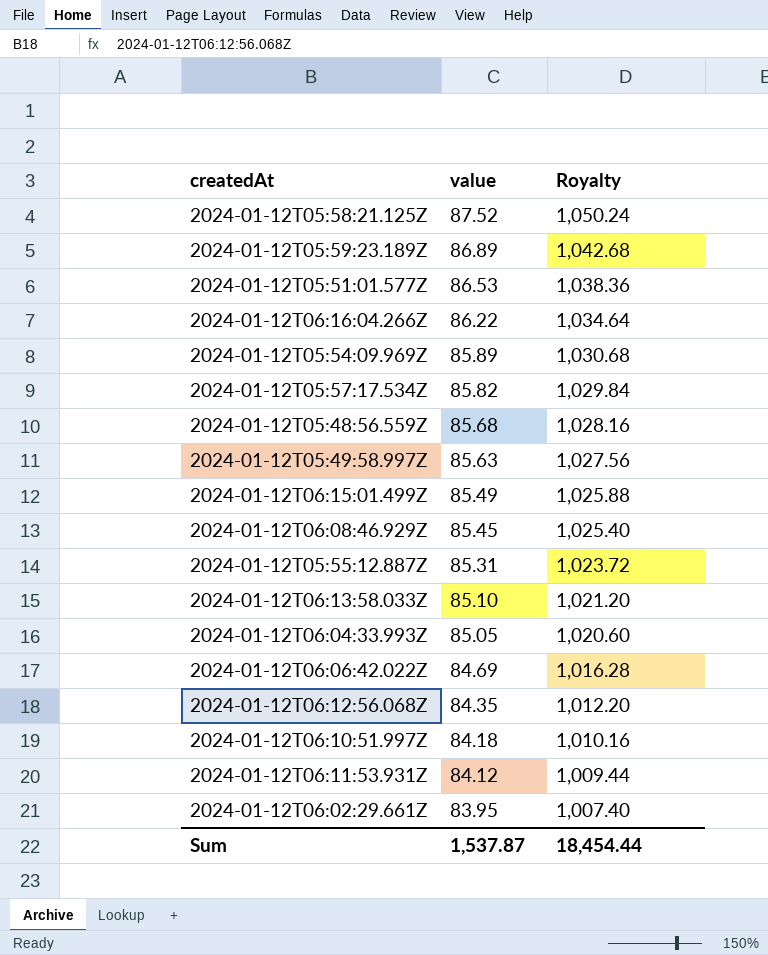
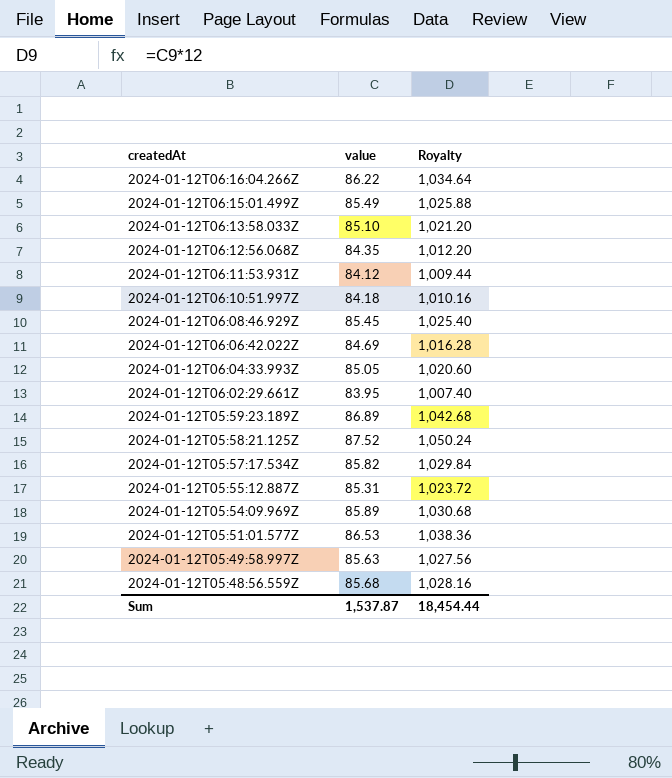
row order: value descending -> createdAt descending

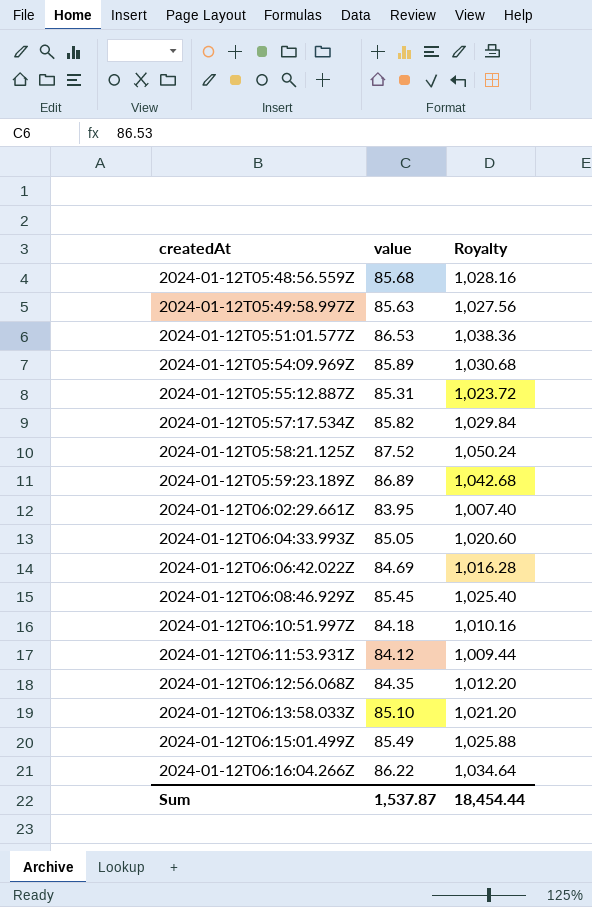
row order: createdAt descending -> createdAt ascending

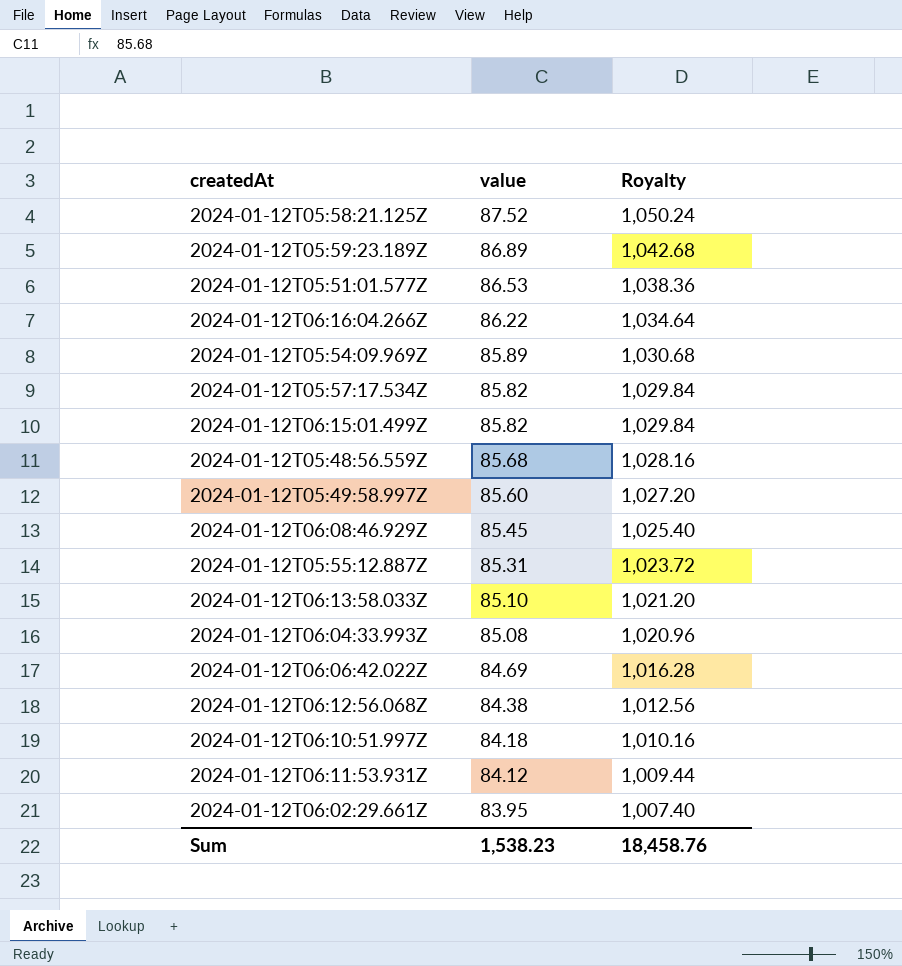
row order: createdAt ascending -> value descending
2024-01-12T06:15:01.499Z | value: 85.49 -> 85.82
2024-01-12T06:15:01.499Z | Royalty: 1,025.88 -> 1,029.84
2024-01-12T05:49:58.997Z | value: 85.63 -> 85.60
2024-01-12T05:49:58.997Z | Royalty: 1,027.56 -> 1,027.20
2024-01-12T06:04:33.993Z | value: 85.05 -> 85.08
2024-01-12T06:04:33.993Z | Royalty: 1,020.60 -> 1,020.96
2024-01-12T06:12:56.068Z | value: 84.35 -> 84.38
2024-01-12T06:12:56.068Z | Royalty: 1,012.20 -> 1,012.56
Sum | value: 1,537.87 -> 1,538.23
Sum | Royalty: 18,454.44 -> 18,458.76

